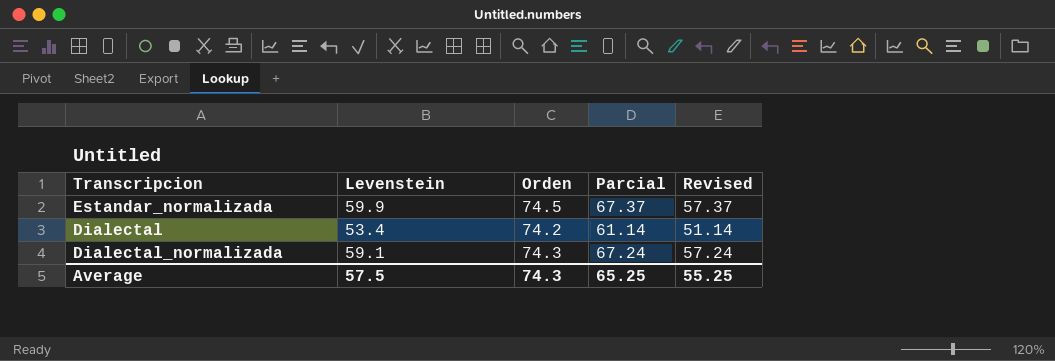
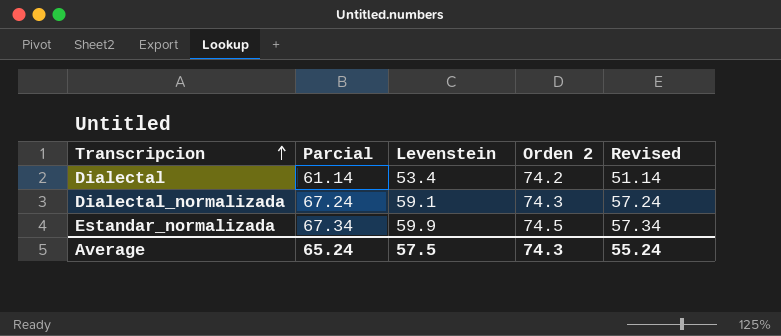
row order: none -> Transcripcion ascending
column Parcial | position: 4 -> 2
column name: Orden -> Orden 2
Estandar_normalizada | Parcial: 67.37 -> 67.34
Estandar_normalizada | Revised: 57.37 -> 57.34
Average | Parcial: 65.25 -> 65.24
Average | Revised: 55.25 -> 55.24

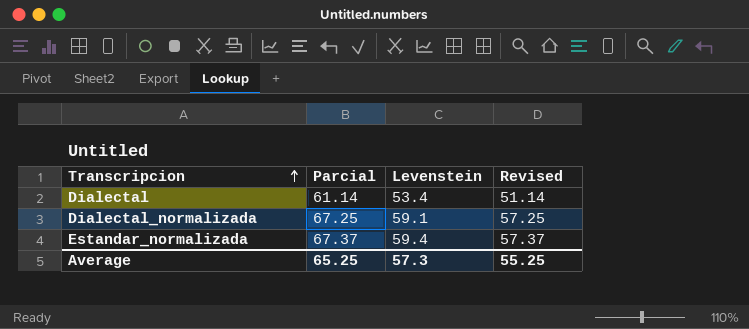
column Orden 2 | position: 4 -> none
Dialectal_normalizada | Parcial: 67.24 -> 67.25
Dialectal_normalizada | Revised: 57.24 -> 57.25
Estandar_normalizada | Parcial: 67.34 -> 67.37
Estandar_normalizada | Levenstein: 59.9 -> 59.4
Estandar_normalizada | Revised: 57.34 -> 57.37
Average | Parcial: 65.24 -> 65.25
Average | Levenstein: 57.5 -> 57.3
Average | Revised: 55.24 -> 55.25

